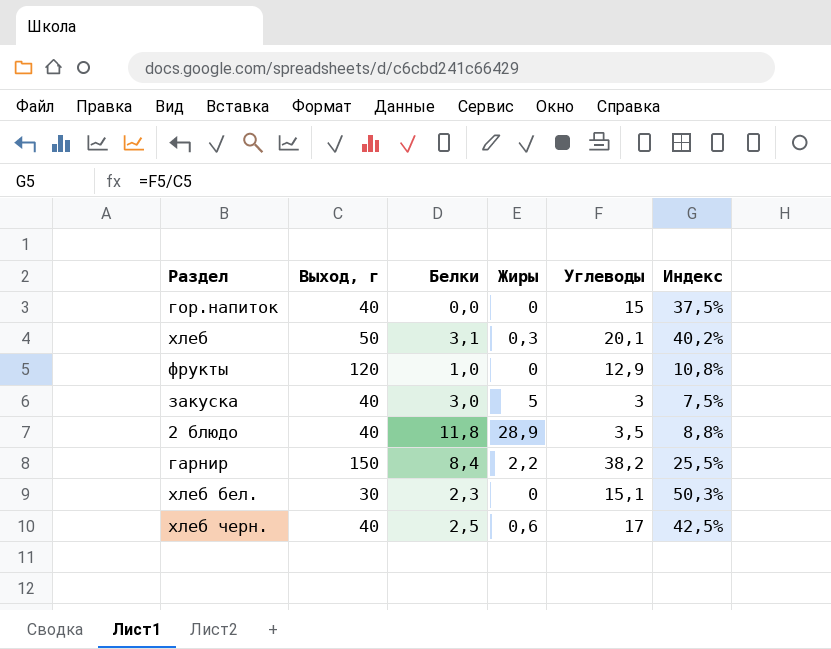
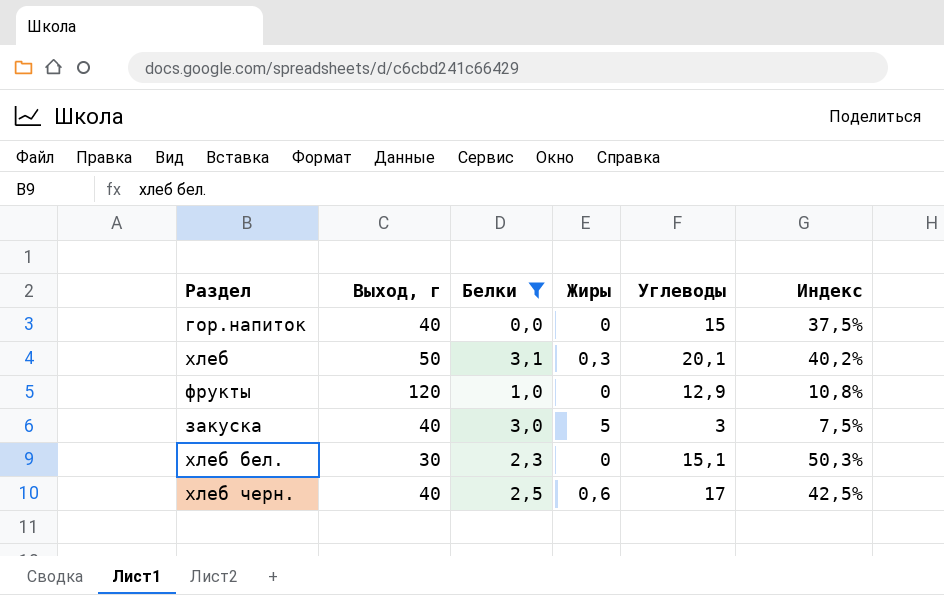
filter: none -> Белки <= 3,1

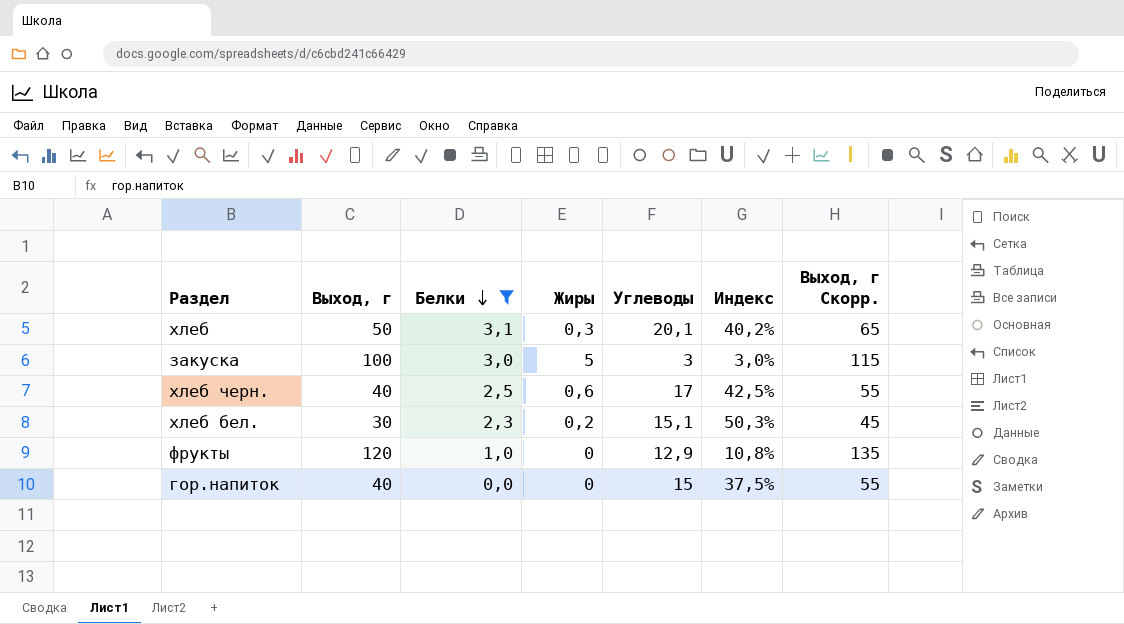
row order: none -> Белки descending
column Выход, г Скорр. | formula: none -> [Выход, г] + 15
закуска | Выход, г: 40 -> 100
закуска | Индекс: 7,5% -> 3,0%
хлеб бел. | Жиры: 0 -> 0,2

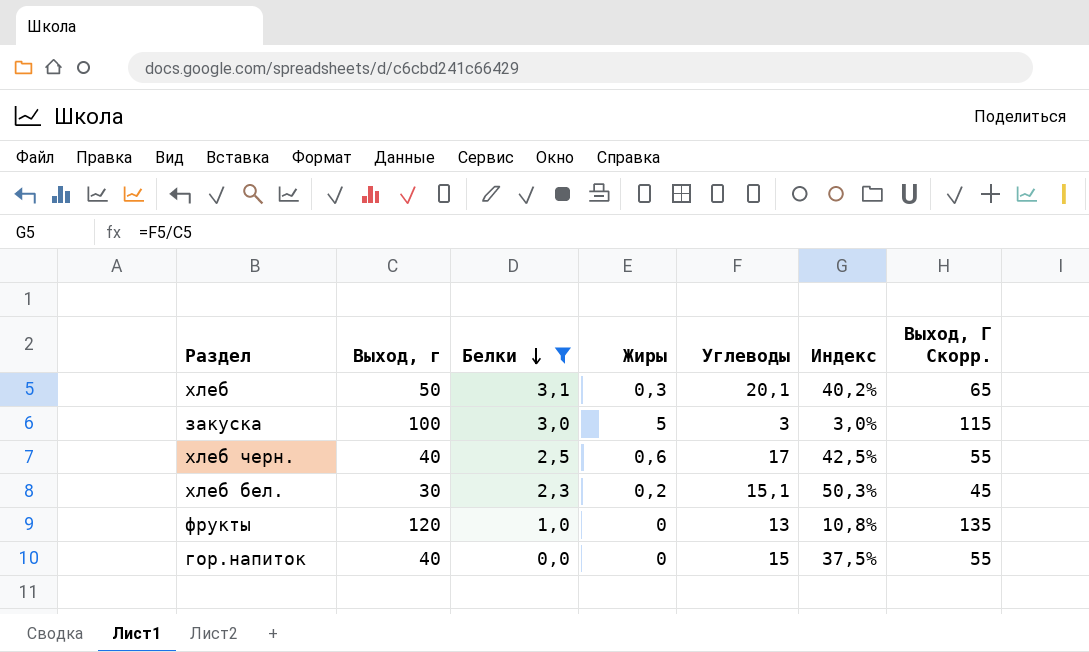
column name: Выход, г Скорр. -> Выход, Г Скорр.
фрукты | Углеводы: 12,9 -> 13

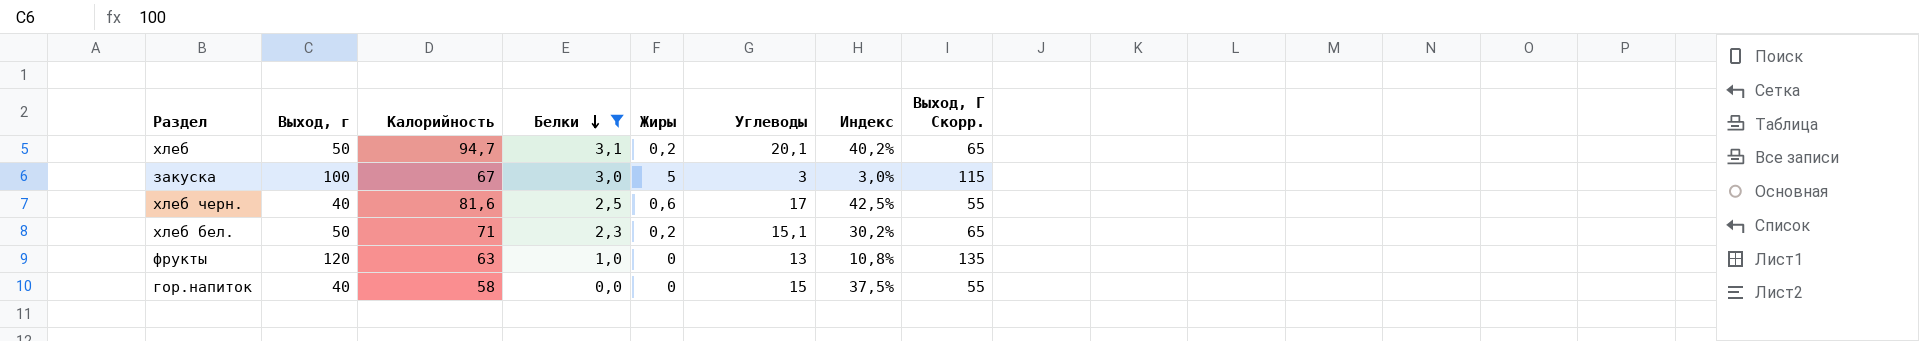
column Калорийность | position: none -> 3
хлеб | Жиры: 0,3 -> 0,2
хлеб бел. | Выход, г: 30 -> 50
хлеб бел. | Индекс: 50,3% -> 30,2%
хлеб бел. | Выход, Г Скорр.: 45 -> 65

